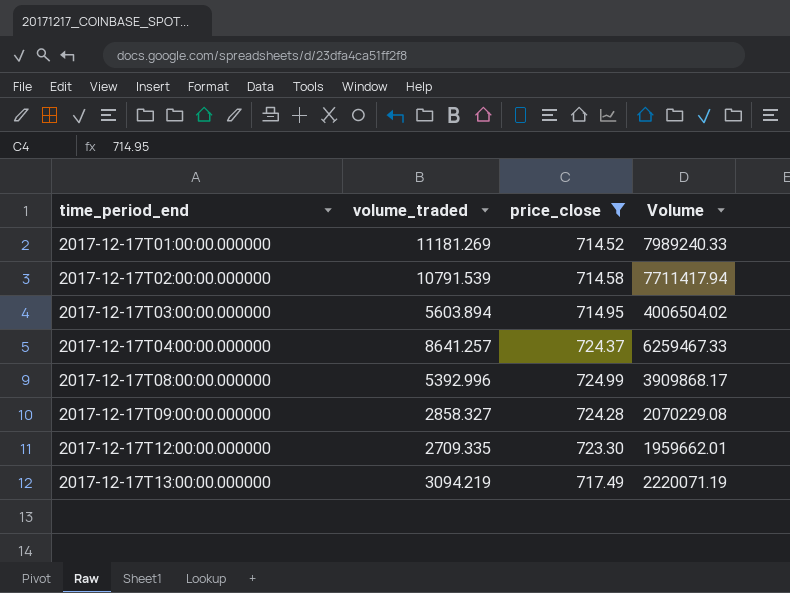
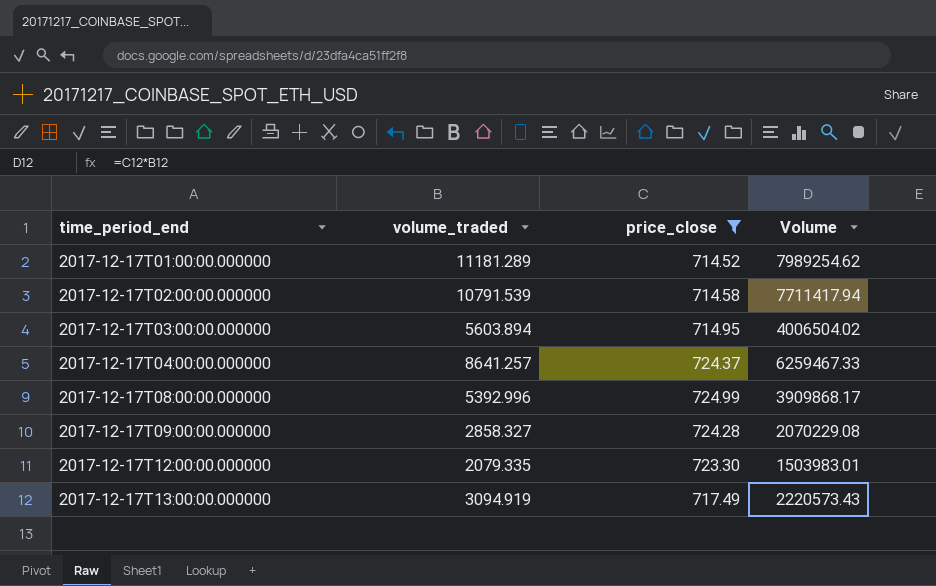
2017-12-17T01:00:00.000000 | volume_traded: 11181.269 -> 11181.289
2017-12-17T01:00:00.000000 | Volume: 7989240.33 -> 7989254.62
2017-12-17T12:00:00.000000 | volume_traded: 2709.335 -> 2079.335
2017-12-17T12:00:00.000000 | Volume: 1959662.01 -> 1503983.01
2017-12-17T13:00:00.000000 | volume_traded: 3094.219 -> 3094.919
2017-12-17T13:00:00.000000 | Volume: 2220071.19 -> 2220573.43

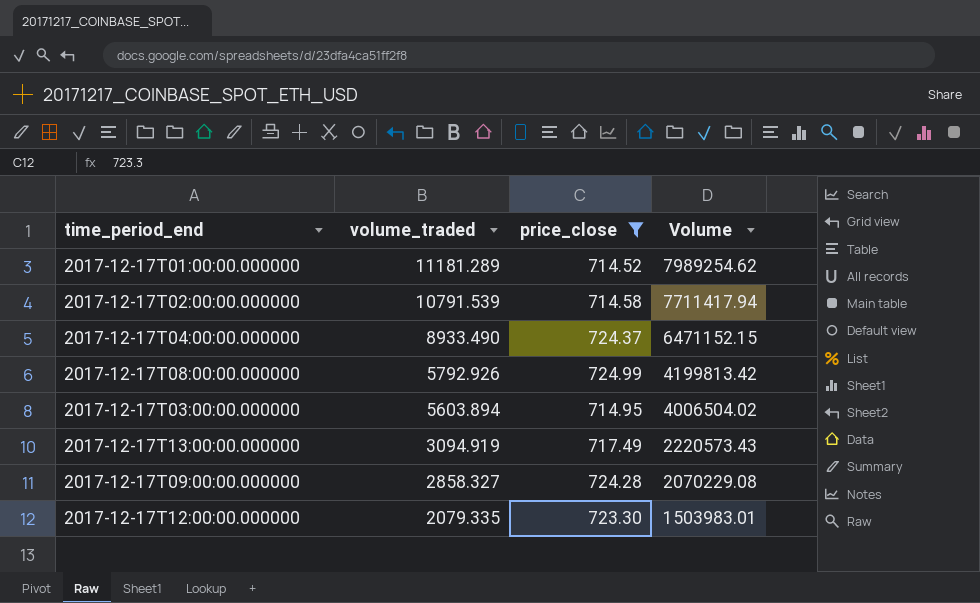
row order: time_period_end ascending -> volume_traded descending
2017-12-17T04:00:00.000000 | volume_traded: 8641.257 -> 8933.490
2017-12-17T04:00:00.000000 | Volume: 6259467.33 -> 6471152.15
2017-12-17T08:00:00.000000 | volume_traded: 5392.996 -> 5792.926
2017-12-17T08:00:00.000000 | Volume: 3909868.17 -> 4199813.42

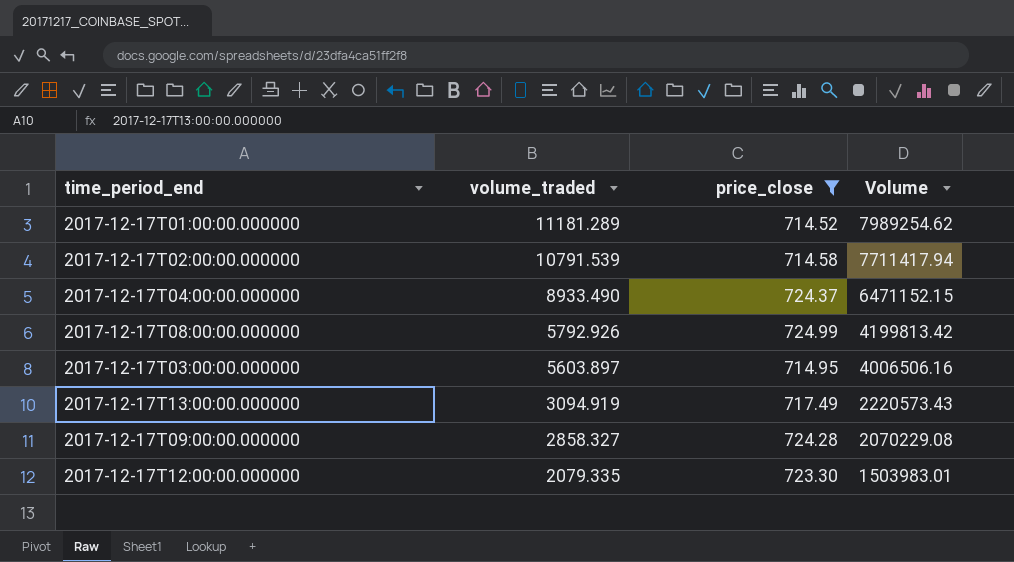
2017-12-17T03:00:00.000000 | volume_traded: 5603.894 -> 5603.897
2017-12-17T03:00:00.000000 | Volume: 4006504.02 -> 4006506.16

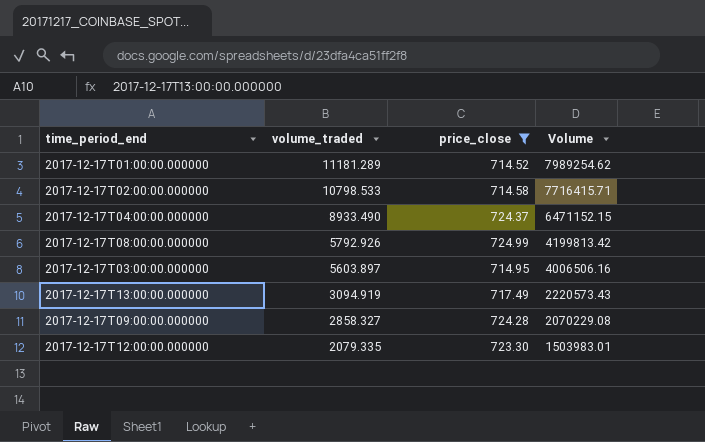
2017-12-17T02:00:00.000000 | volume_traded: 10791.539 -> 10798.533
2017-12-17T02:00:00.000000 | Volume: 7711417.94 -> 7716415.71

